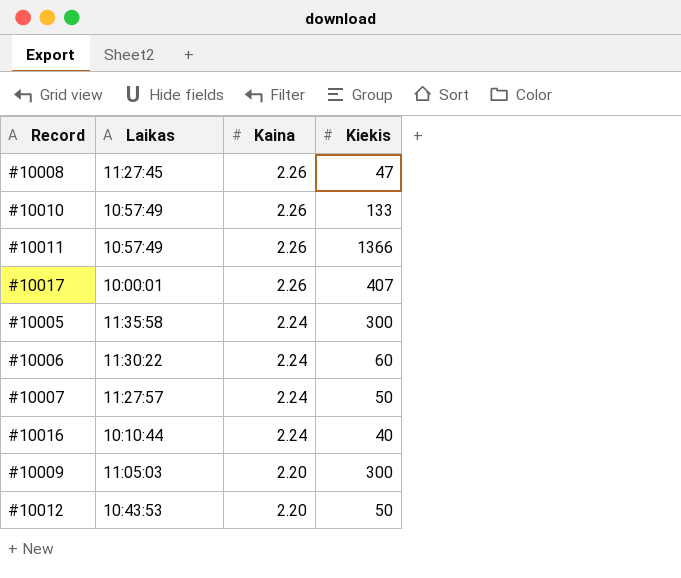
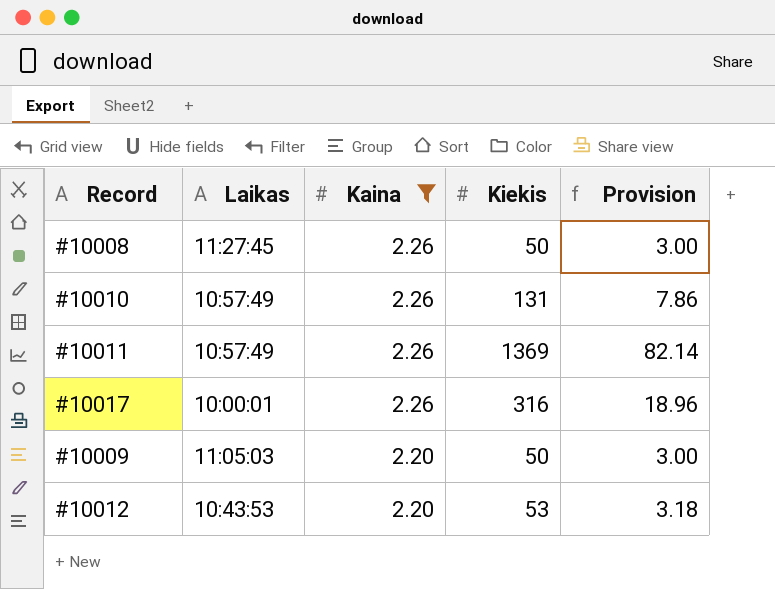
filter: none -> Kaina != 2.24
column Provision | formula: none -> [Kiekis] * 0.06
#10008 | Kiekis: 47 -> 50
#10010 | Kiekis: 133 -> 131
#10011 | Kiekis: 1366 -> 1369
#10017 | Kiekis: 407 -> 316
#10009 | Kiekis: 300 -> 50
#10012 | Kiekis: 50 -> 53

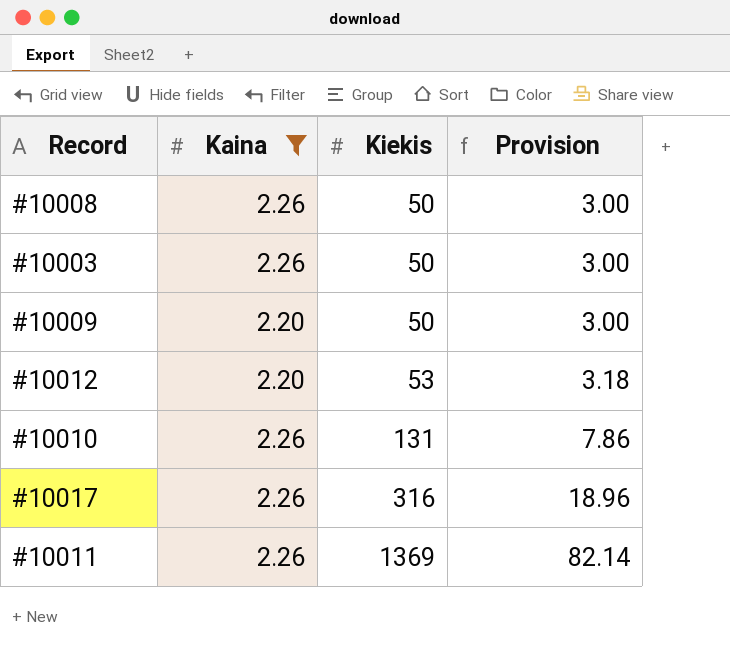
row order: Kaina descending -> Kiekis ascending
column Laikas | position: 2 -> none
row #10003: none -> 2.26 | 50 | 3.00

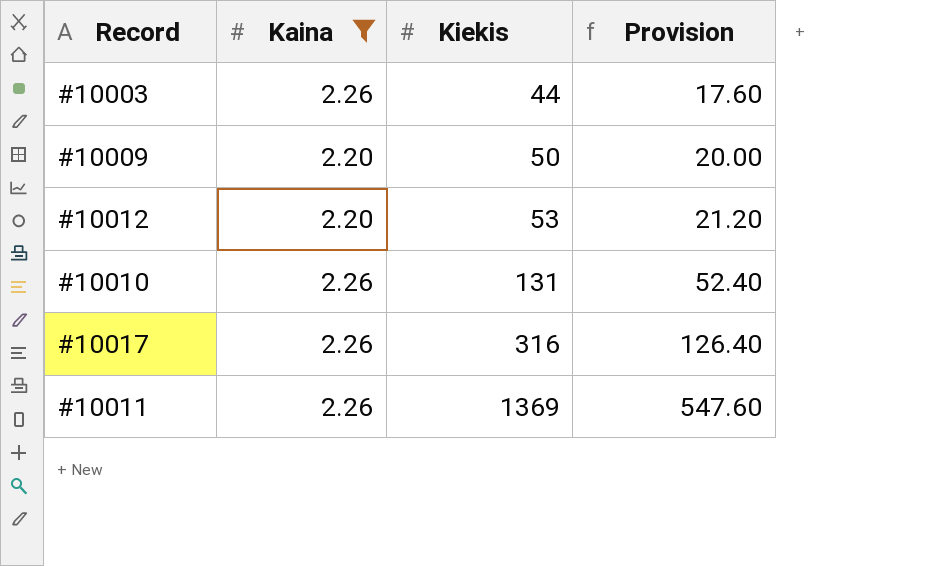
column Provision | formula: [Kiekis] * 0.06 -> [Kiekis] * 0.4
row #10008: 2.26 | 50 | 3.00 -> none
#10003 | Kiekis: 50 -> 44

